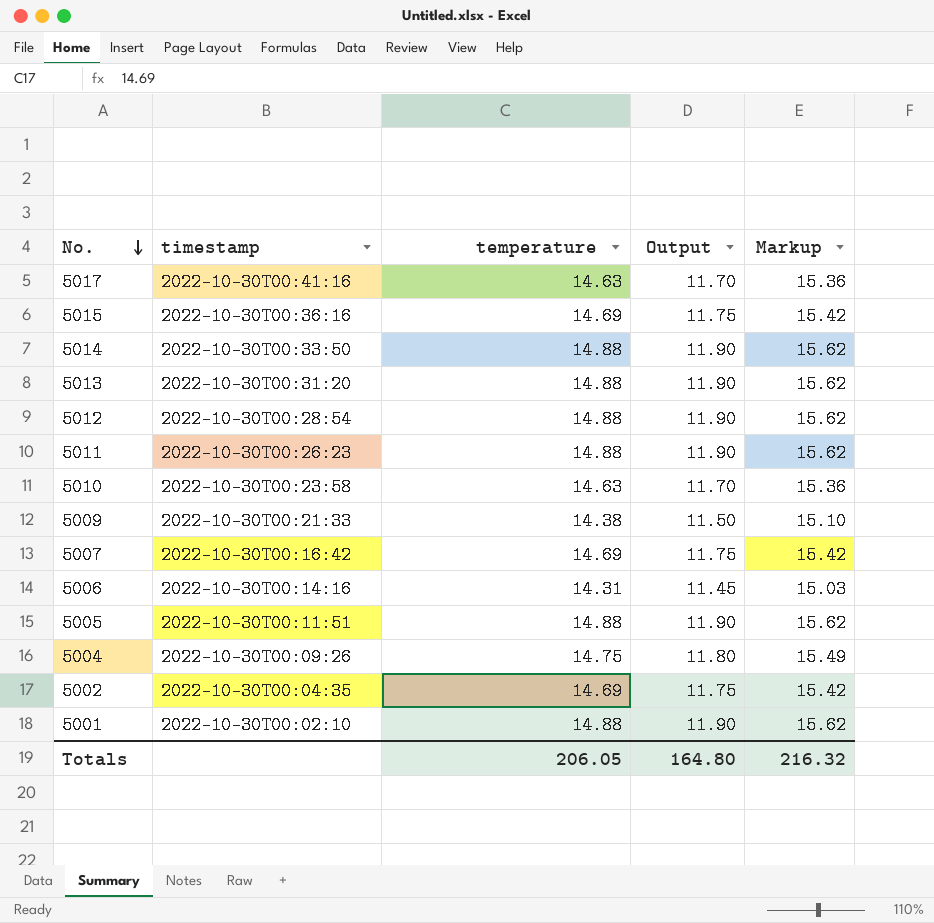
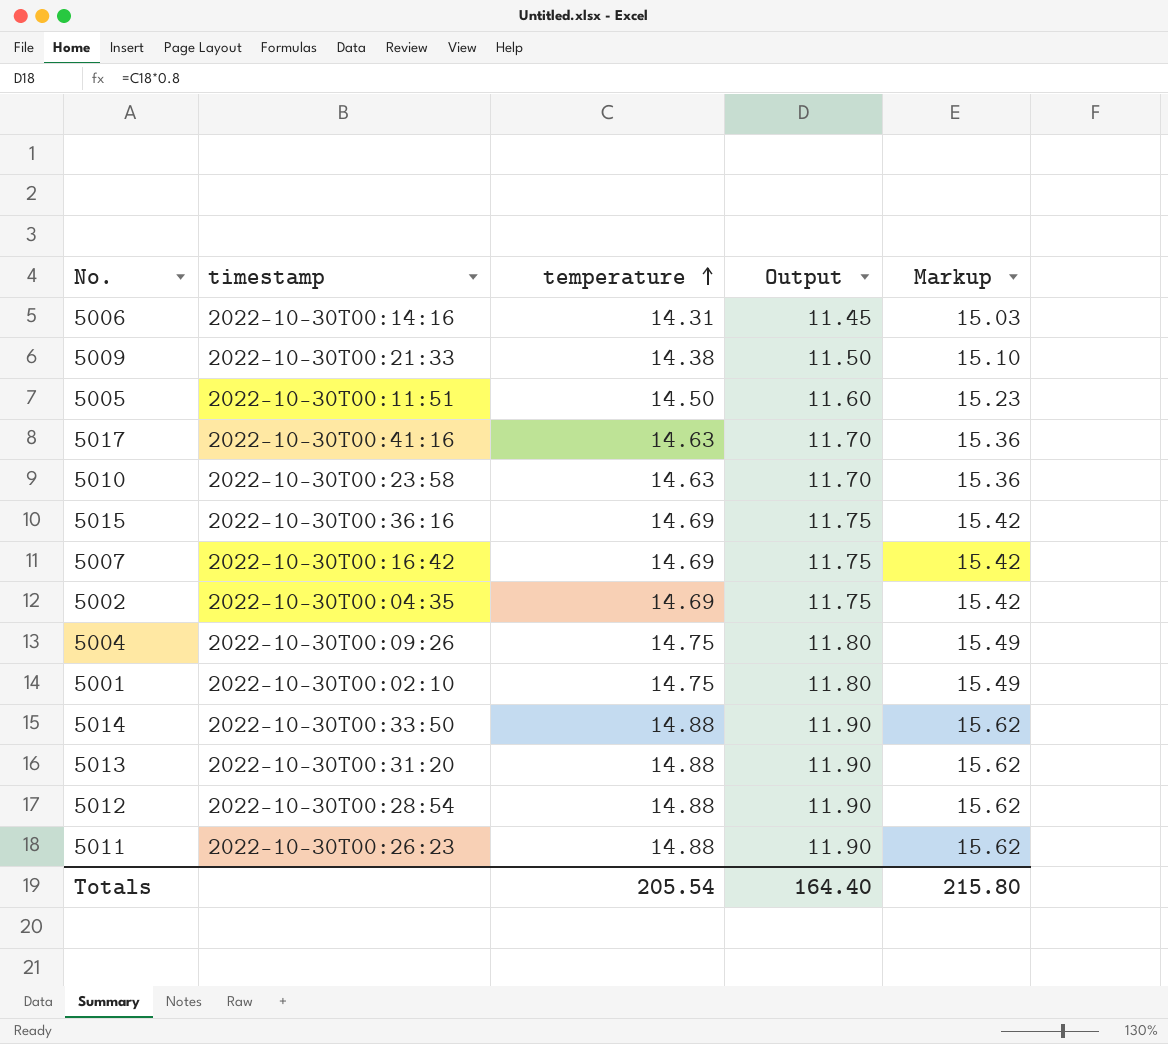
row order: No. descending -> temperature ascending
5005 | temperature: 14.88 -> 14.50
5005 | Output: 11.90 -> 11.60
5005 | Markup: 15.62 -> 15.23
5001 | temperature: 14.88 -> 14.75
5001 | Output: 11.90 -> 11.80
5001 | Markup: 15.62 -> 15.49
Totals | temperature: 206.05 -> 205.54
Totals | Output: 164.80 -> 164.40
Totals | Markup: 216.32 -> 215.80

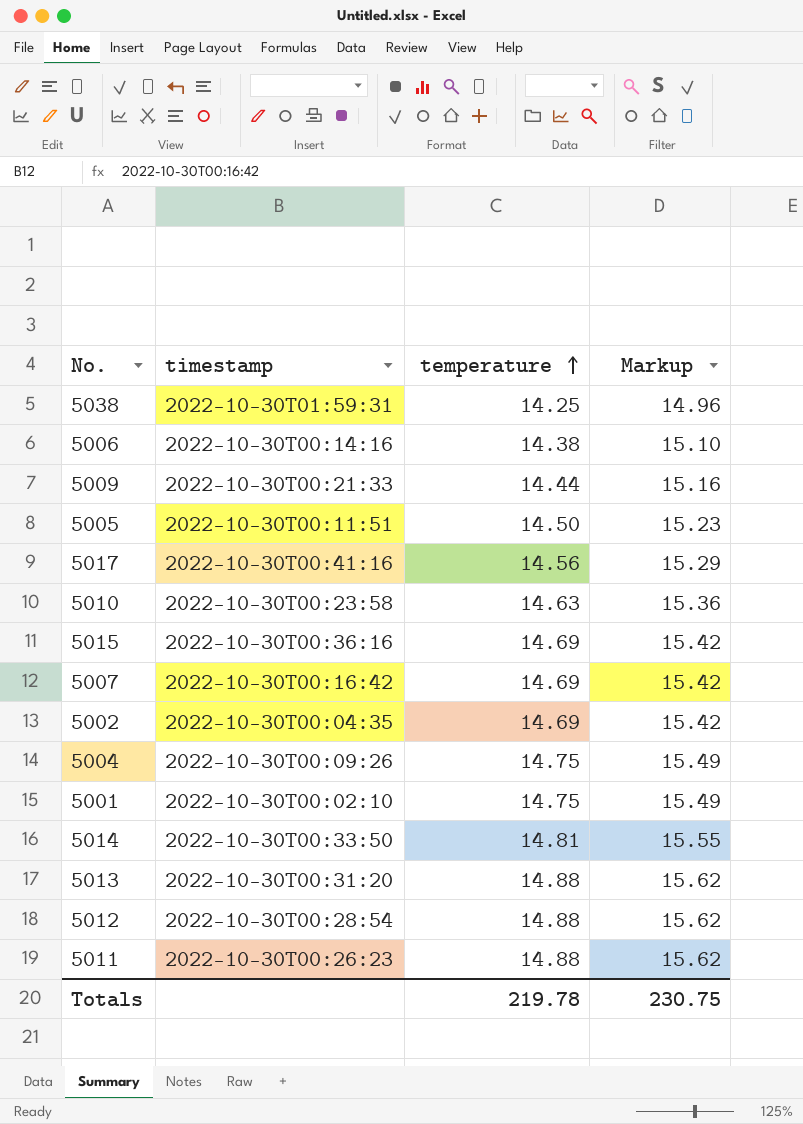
column Output | formula: [temperature] * 0.8 -> none
row 5038: none -> 2022-10-30T01:59:31 | 14.25 | 14.96
5006 | temperature: 14.31 -> 14.38
5006 | Markup: 15.03 -> 15.10
5009 | temperature: 14.38 -> 14.44
5009 | Markup: 15.10 -> 15.16
5017 | temperature: 14.63 -> 14.56
5017 | Markup: 15.36 -> 15.29
5014 | temperature: 14.88 -> 14.81
5014 | Markup: 15.62 -> 15.55
Totals | temperature: 205.54 -> 219.78
Totals | Markup: 215.80 -> 230.75

